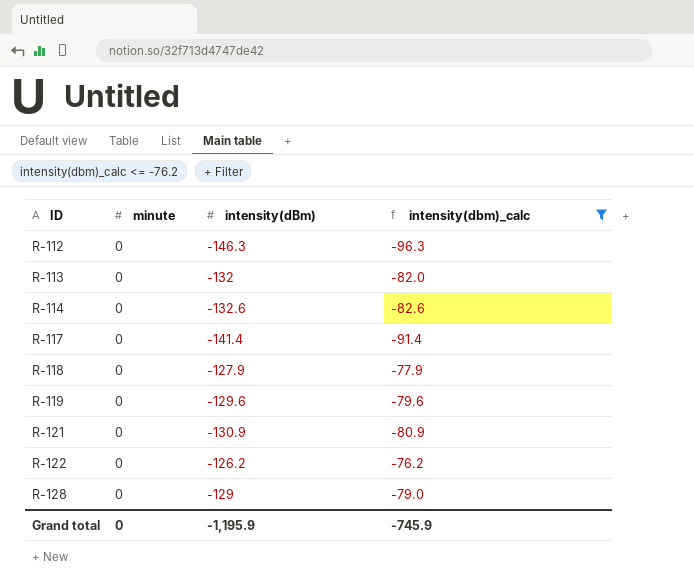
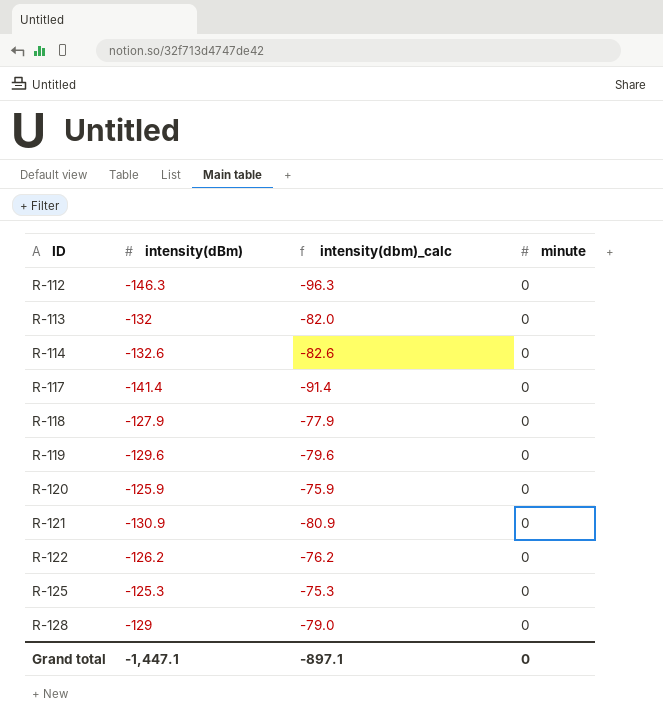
filter: intensity(dbm)_calc <= -76.2 -> none
column minute | position: 2 -> 4
Grand total | intensity(dBm): -1,195.9 -> -1,447.1
Grand total | intensity(dbm)_calc: -745.9 -> -897.1

